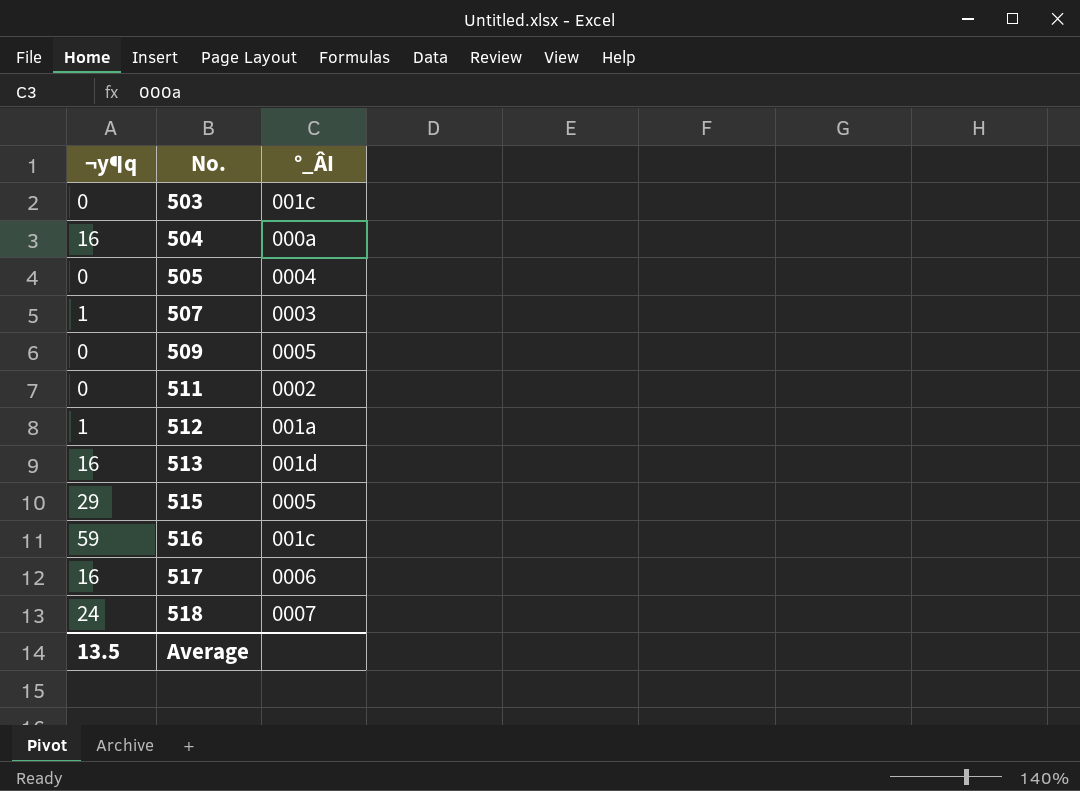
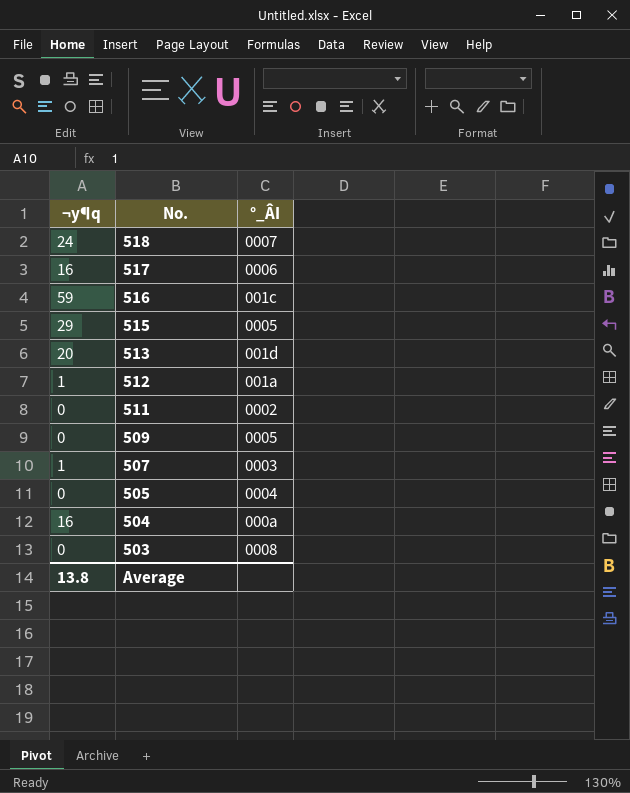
row order: No. ascending -> No. descending
513 | ¬y¶q: 16 -> 20
503 | °_ÂI: 001c -> 0008
Average | ¬y¶q: 13.5 -> 13.8

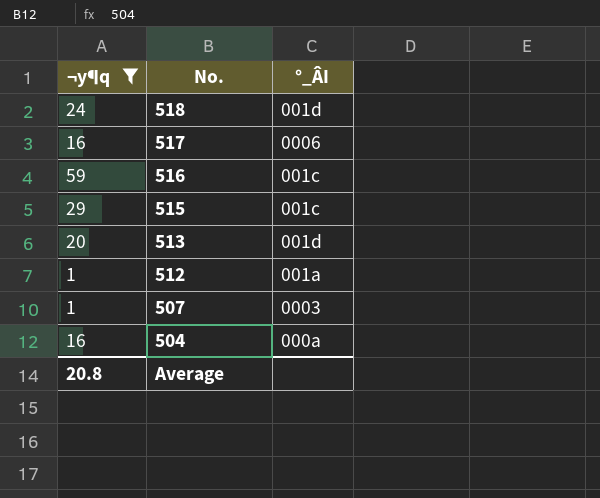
filter: none -> ¬y¶q != 0
518 | °_ÂI: 0007 -> 001d
515 | °_ÂI: 0005 -> 001c
Average | ¬y¶q: 13.8 -> 20.8

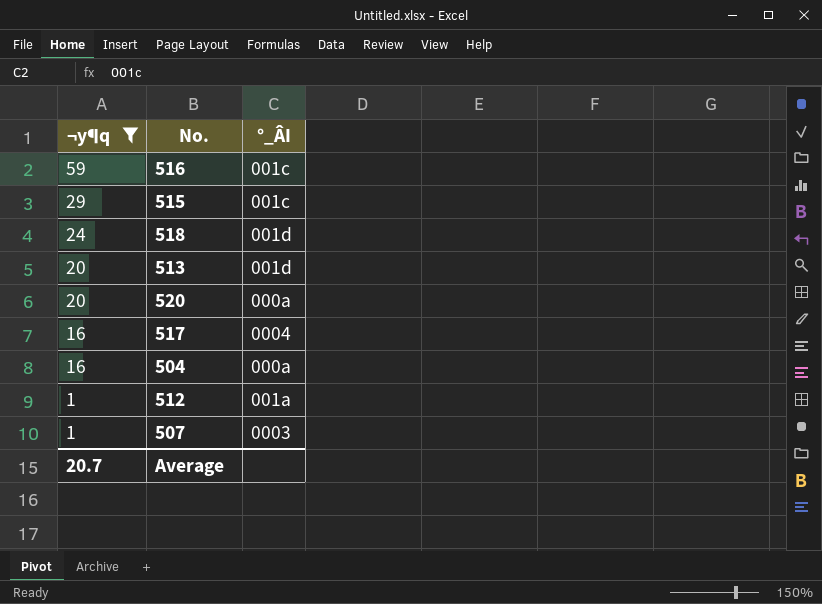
row order: No. descending -> ¬y¶q descending
row 520: none -> 20 | 000a
517 | °_ÂI: 0006 -> 0004
Average | ¬y¶q: 20.8 -> 20.7

